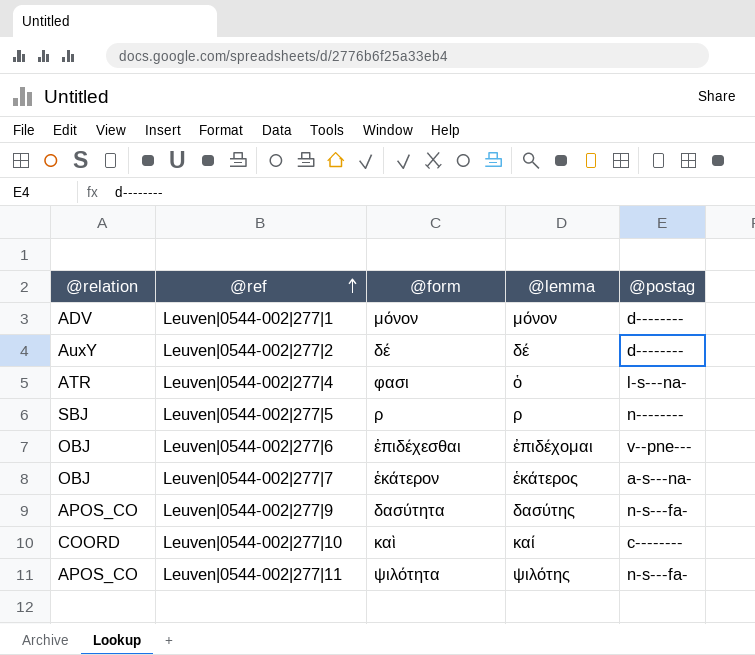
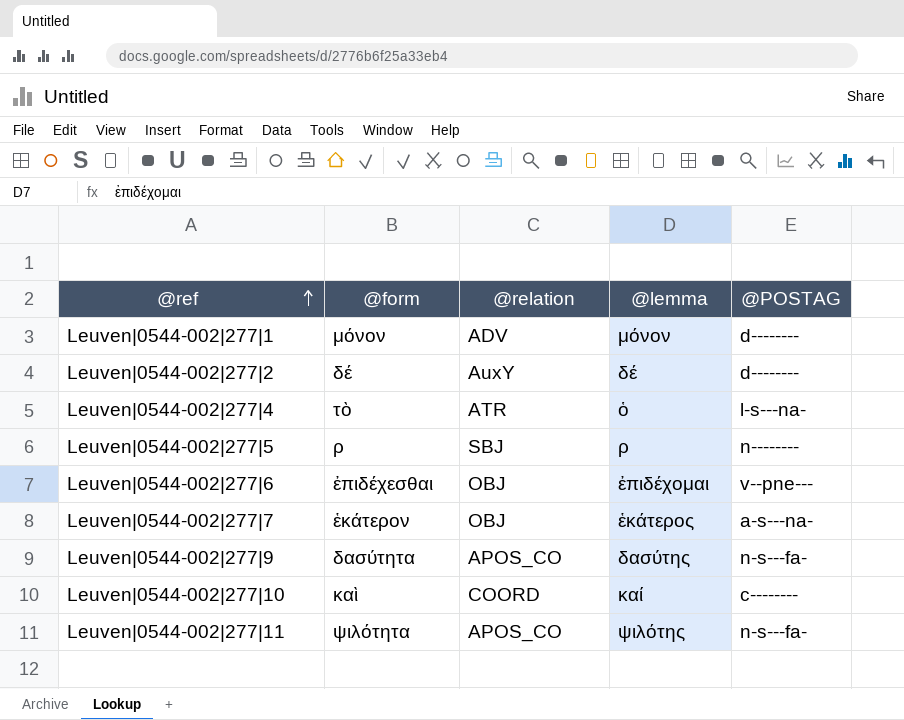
column @relation | position: 1 -> 3
column name: @postag -> @POSTAG
Leuven|0544-002|277|4 | @form: φασι -> τὸ

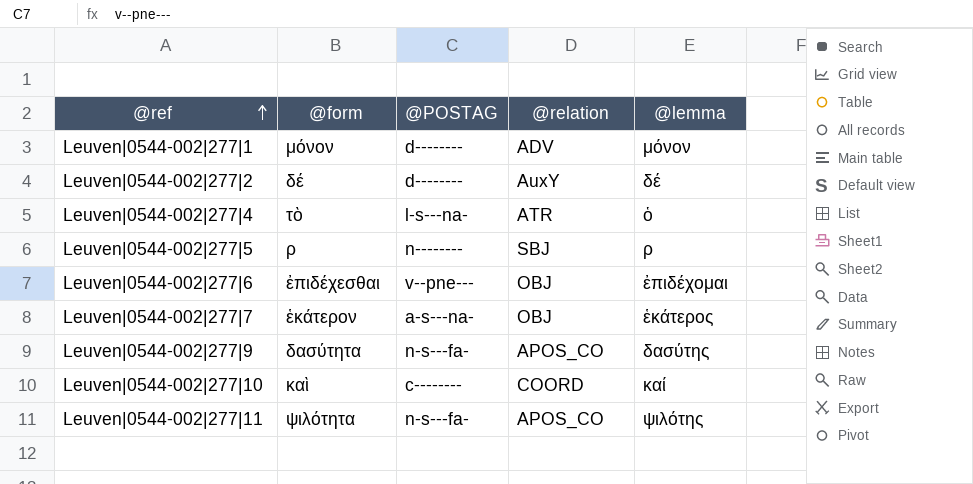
column @POSTAG | position: 5 -> 3

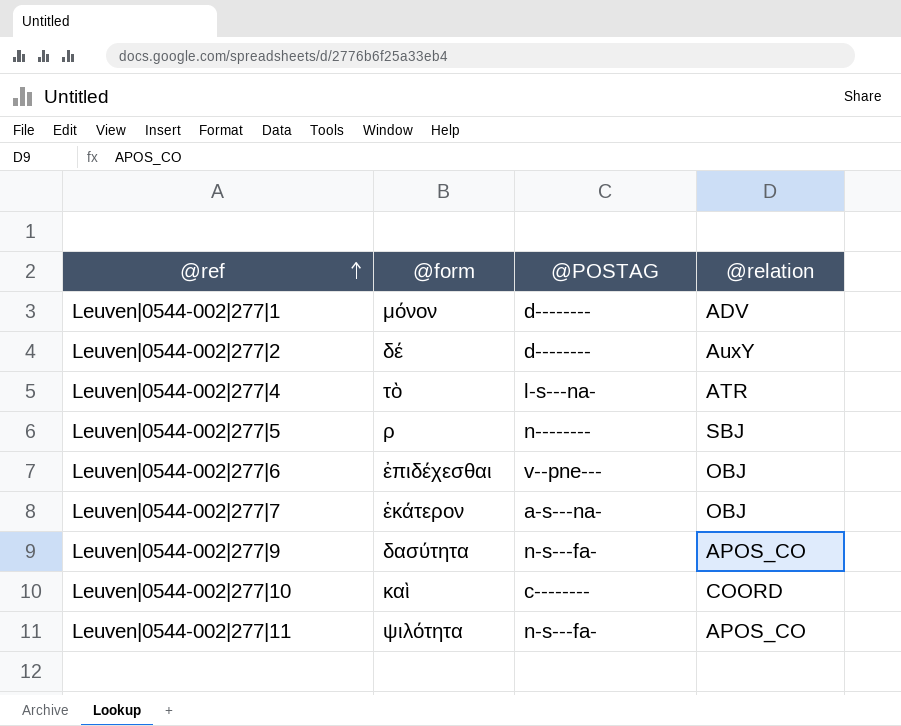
column @lemma | position: 5 -> none

